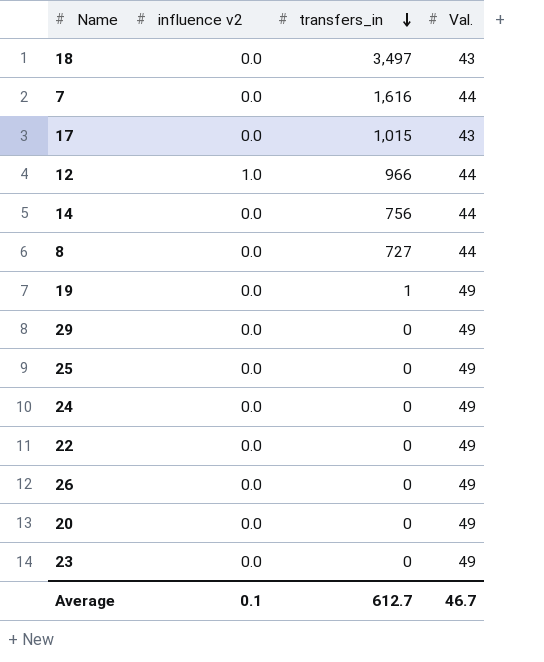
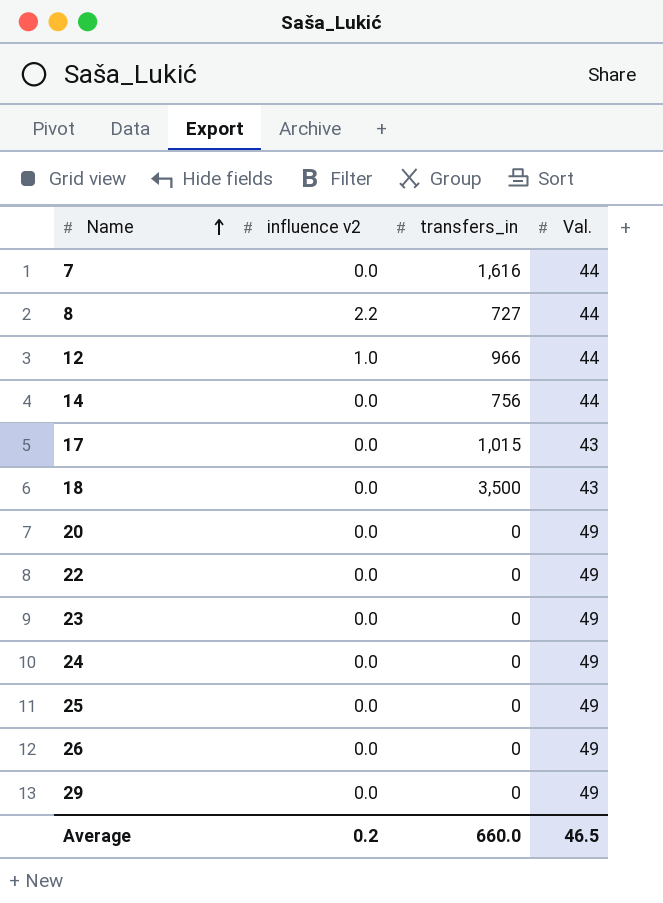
row order: transfers_in descending -> Name ascending
row 19: 0.0 | 1 | 49 -> none
8 | influence v2: 0.0 -> 2.2
18 | transfers_in: 3,497 -> 3,500
Average | influence v2: 0.1 -> 0.2
Average | transfers_in: 612.7 -> 660.0
Average | Val.: 46.7 -> 46.5

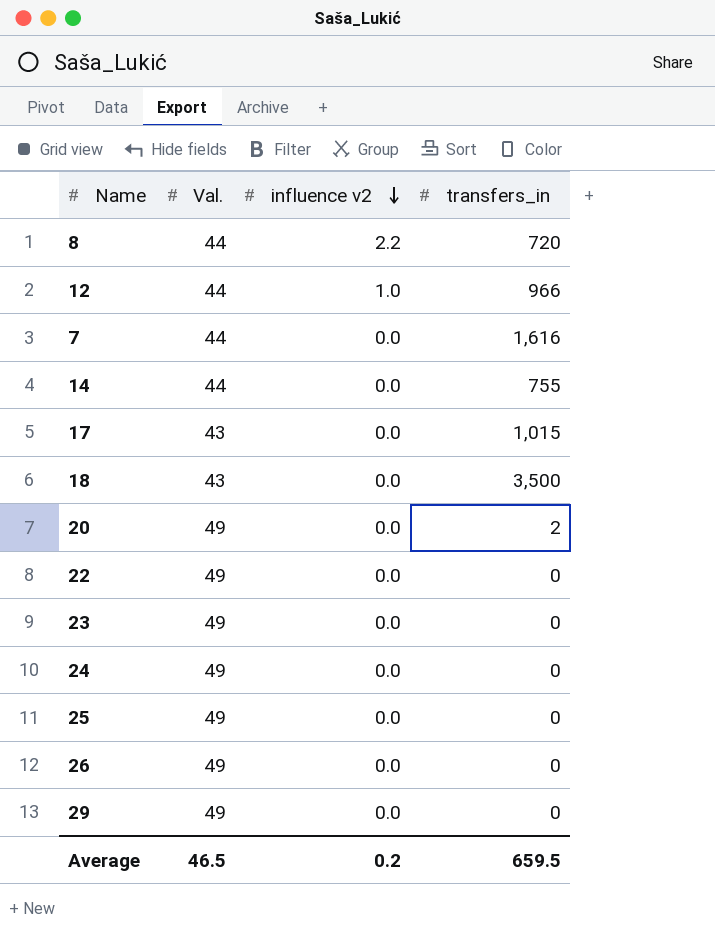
row order: Name ascending -> influence v2 descending
column Val. | position: 4 -> 2
8 | transfers_in: 727 -> 720
14 | transfers_in: 756 -> 755
20 | transfers_in: 0 -> 2
Average | transfers_in: 660.0 -> 659.5

